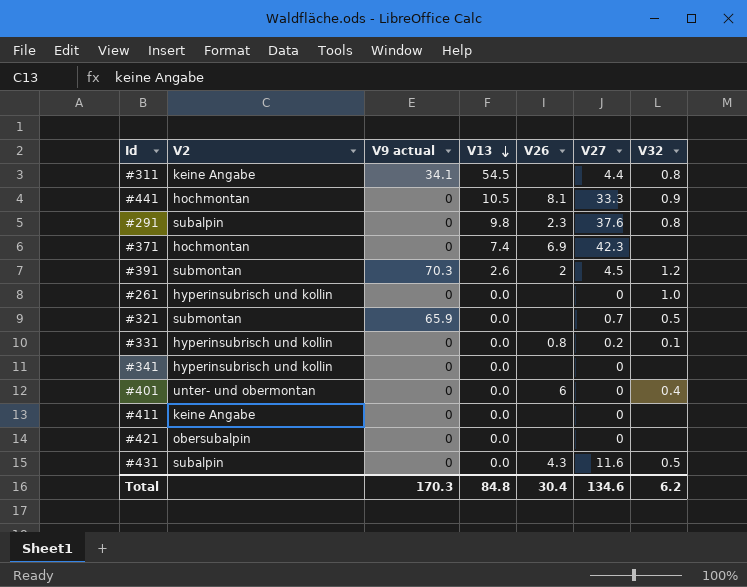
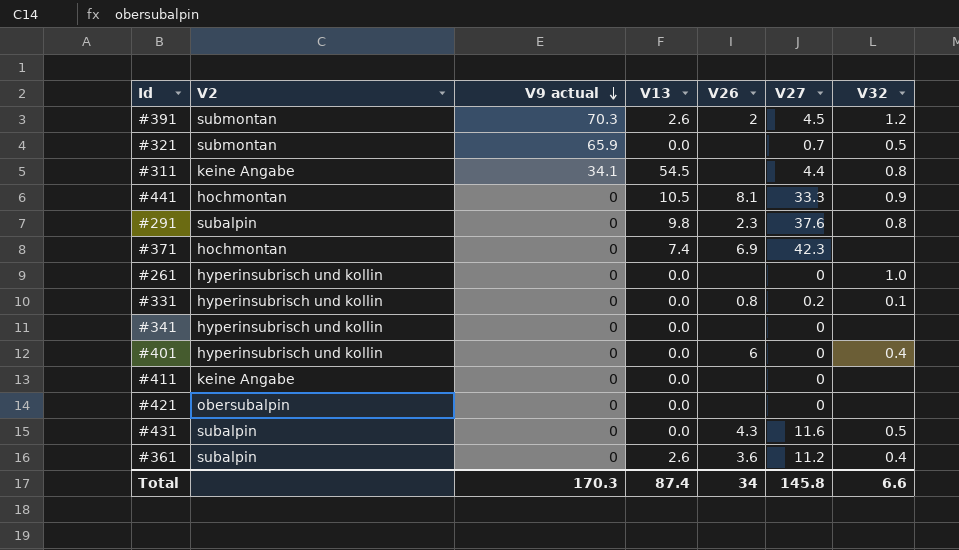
row order: V13 descending -> V9 actual descending
#401 | V2: unter- und obermontan -> hyperinsubrisch und kollin
row #361: none -> subalpin | 0 | 2.6 | 3.6 | 11.2 | 0.4
Total | V13: 84.8 -> 87.4
Total | V26: 30.4 -> 34
Total | V27: 134.6 -> 145.8
Total | V32: 6.2 -> 6.6

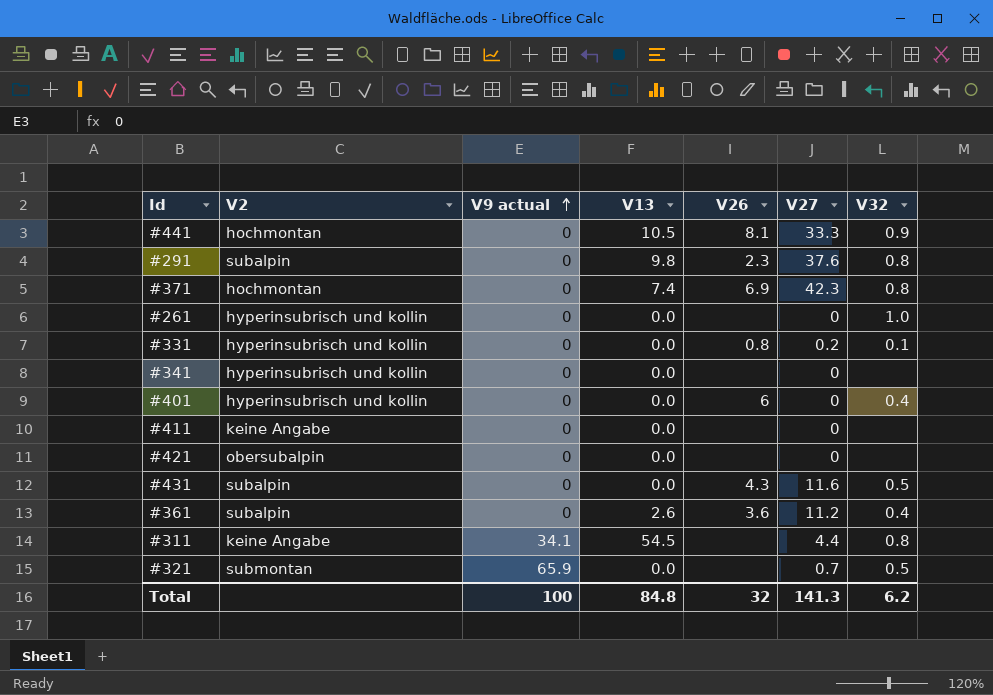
row order: V9 actual descending -> V9 actual ascending
row #391: submontan | 70.3 | 2.6 | 2 | 4.5 | 1.2 -> none
#371 | V32: none -> 0.8
Total | V9 actual: 170.3 -> 100
Total | V13: 87.4 -> 84.8
Total | V26: 34 -> 32
Total | V27: 145.8 -> 141.3
Total | V32: 6.6 -> 6.2

